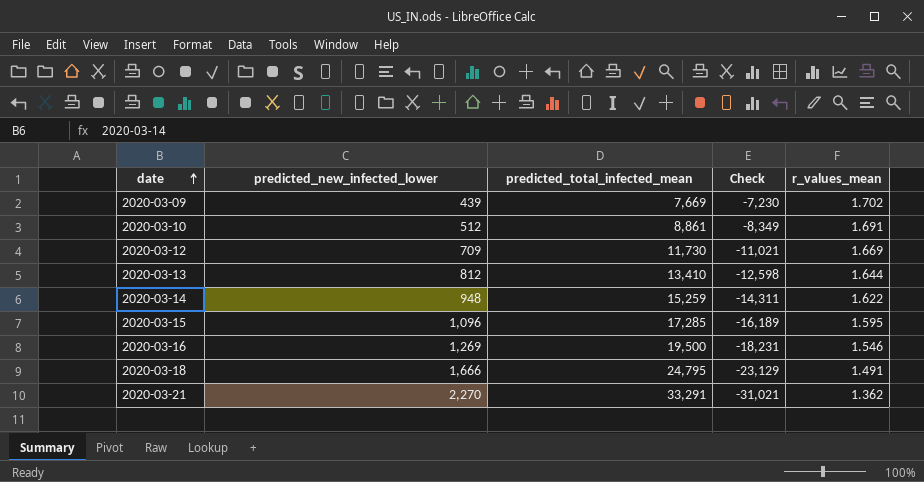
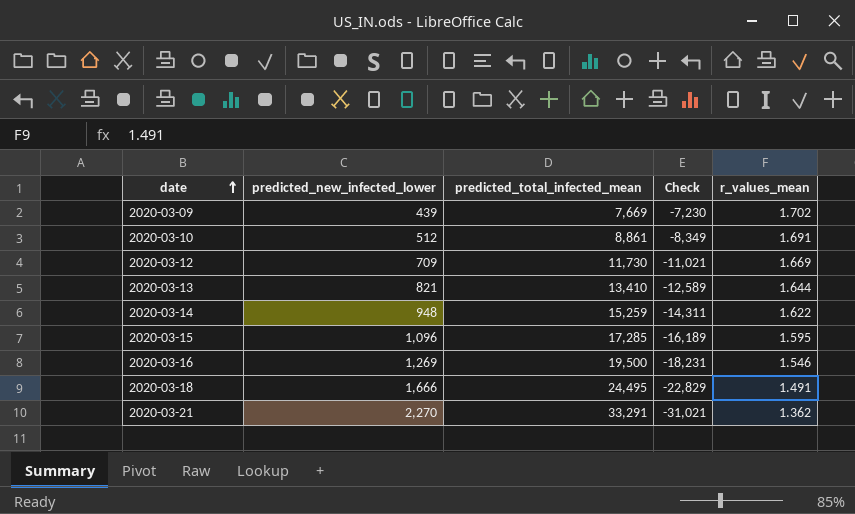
2020-03-13 | predicted_new_infected_lower: 812 -> 821
2020-03-13 | Check: -12,598 -> -12,589
2020-03-18 | predicted_total_infected_mean: 24,795 -> 24,495
2020-03-18 | Check: -23,129 -> -22,829

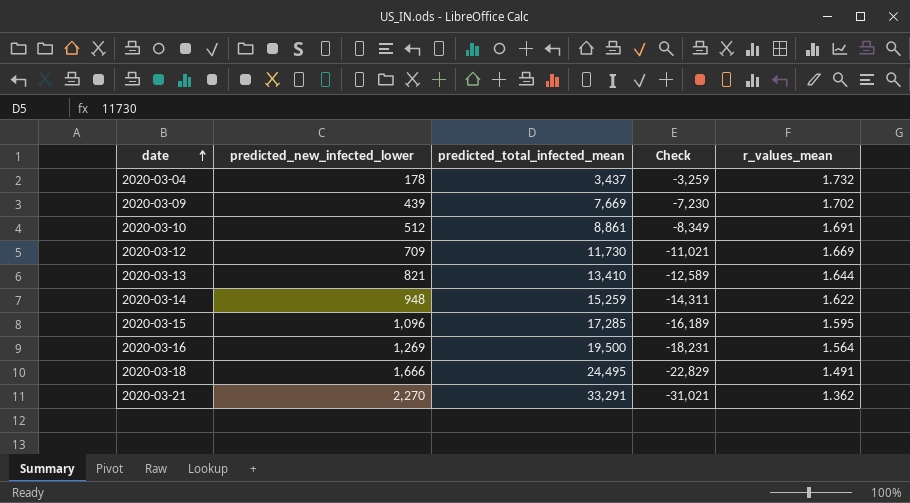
row 2020-03-04: none -> 178 | 3,437 | -3,259 | 1.732
2020-03-16 | r_values_mean: 1.546 -> 1.564

